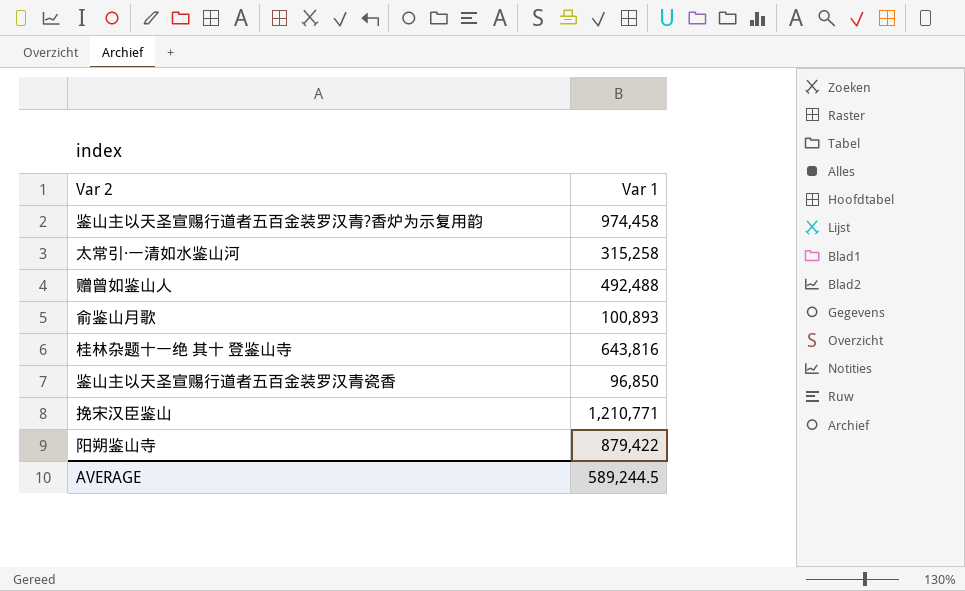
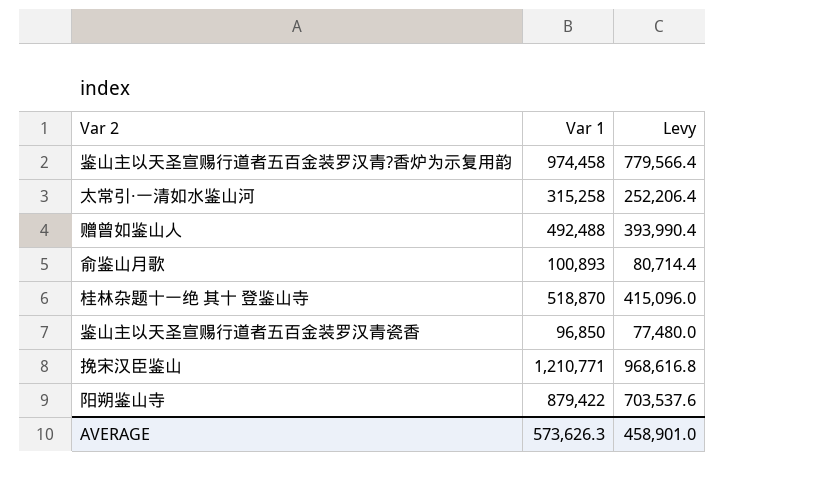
column Levy | formula: none -> [Var 1] * 0.8
桂林杂题十一绝 其十 登鉴山寺 | Var 1: 643,816 -> 518,870
AVERAGE | Var 1: 589,244.5 -> 573,626.3

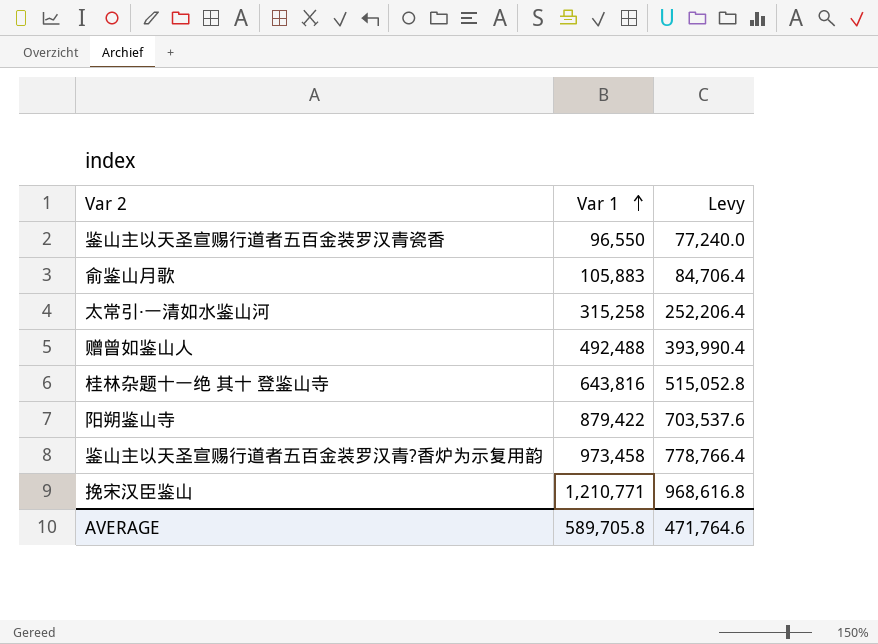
row order: none -> Var 1 ascending
鉴山主以天圣宣赐行道者五百金装罗汉青瓷香 | Var 1: 96,850 -> 96,550
鉴山主以天圣宣赐行道者五百金装罗汉青瓷香 | Levy: 77,480.0 -> 77,240.0
俞鉴山月歌 | Var 1: 100,893 -> 105,883
俞鉴山月歌 | Levy: 80,714.4 -> 84,706.4
桂林杂题十一绝 其十 登鉴山寺 | Var 1: 518,870 -> 643,816
桂林杂题十一绝 其十 登鉴山寺 | Levy: 415,096.0 -> 515,052.8
鉴山主以天圣宣赐行道者五百金装罗汉青?香炉为示复用韵 | Var 1: 974,458 -> 973,458
鉴山主以天圣宣赐行道者五百金装罗汉青?香炉为示复用韵 | Levy: 779,566.4 -> 778,766.4
AVERAGE | Var 1: 573,626.3 -> 589,705.8
AVERAGE | Levy: 458,901.0 -> 471,764.6

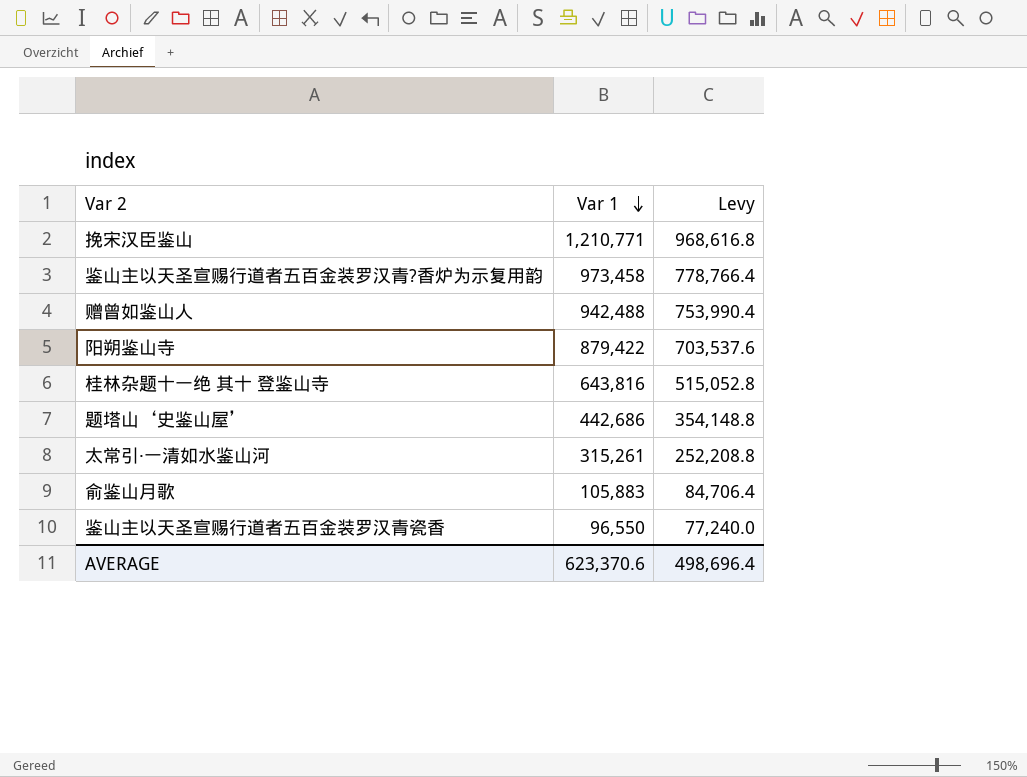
row order: Var 1 ascending -> Var 1 descending
赠曾如鉴山人 | Var 1: 492,488 -> 942,488
赠曾如鉴山人 | Levy: 393,990.4 -> 753,990.4
row 题塔山‘史鉴山屋’: none -> 442,686 | 354,148.8
太常引·一清如水鉴山河 | Var 1: 315,258 -> 315,261
太常引·一清如水鉴山河 | Levy: 252,206.4 -> 252,208.8
AVERAGE | Var 1: 589,705.8 -> 623,370.6
AVERAGE | Levy: 471,764.6 -> 498,696.4

